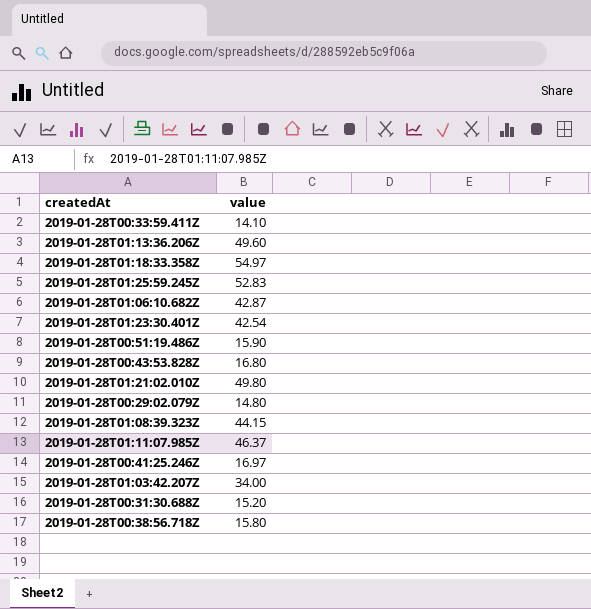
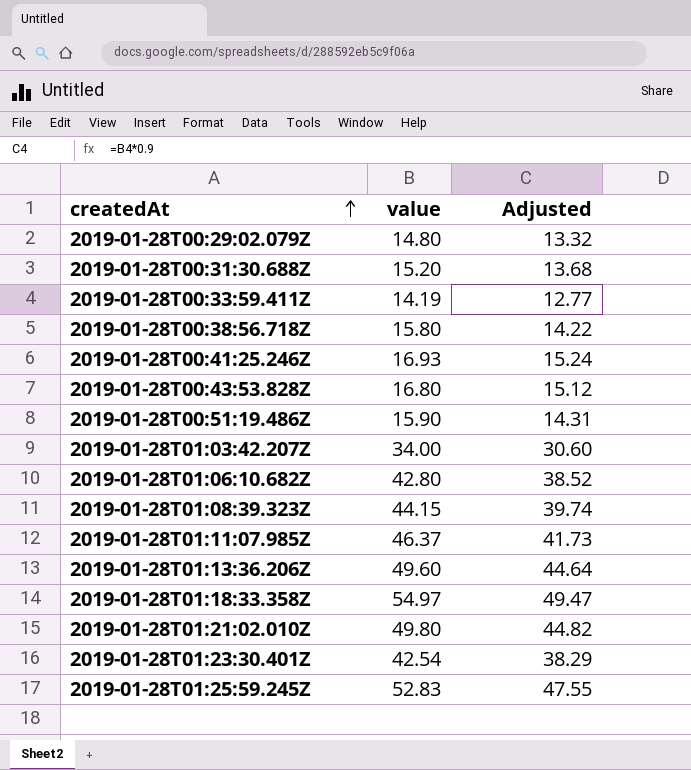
row order: none -> createdAt ascending
column Adjusted | formula: none -> [value] * 0.9
2019-01-28T00:33:59.411Z | value: 14.10 -> 14.19
2019-01-28T00:41:25.246Z | value: 16.97 -> 16.93
2019-01-28T01:06:10.682Z | value: 42.87 -> 42.80

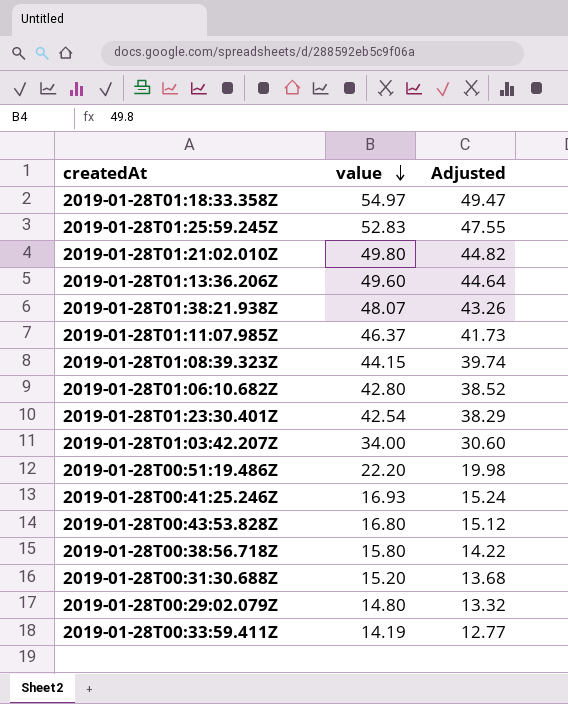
row order: createdAt ascending -> value descending
row 2019-01-28T01:38:21.938Z: none -> 48.07 | 43.26
2019-01-28T00:51:19.486Z | value: 15.90 -> 22.20
2019-01-28T00:51:19.486Z | Adjusted: 14.31 -> 19.98

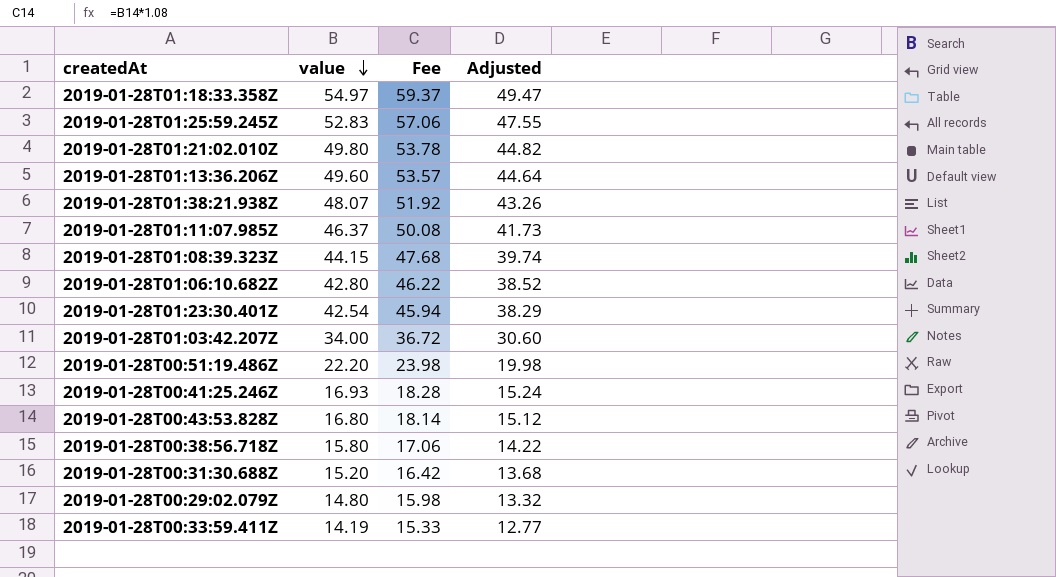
column Fee | formula: none -> [value] * 1.08

